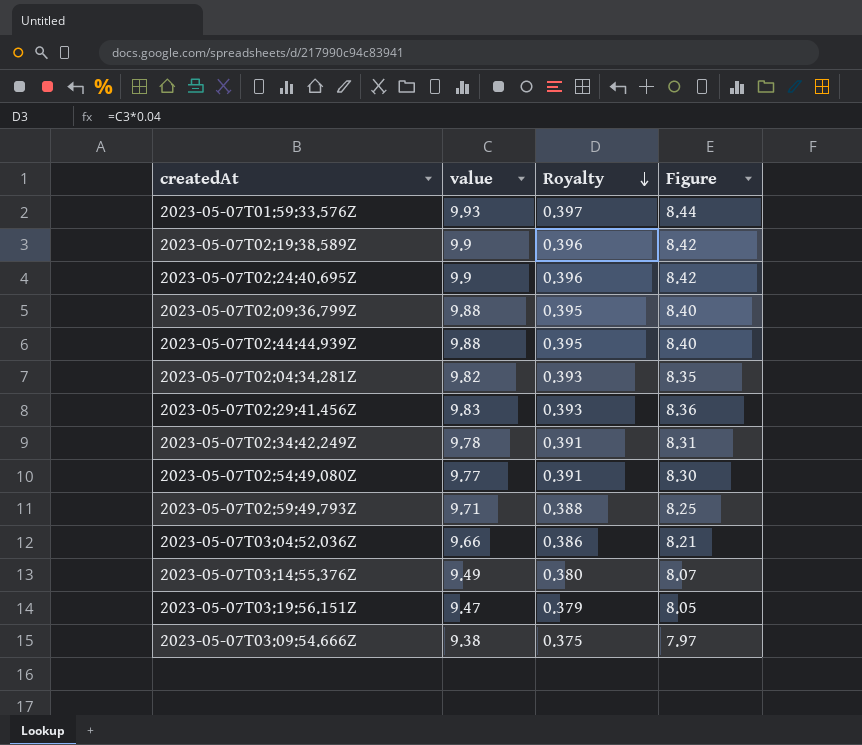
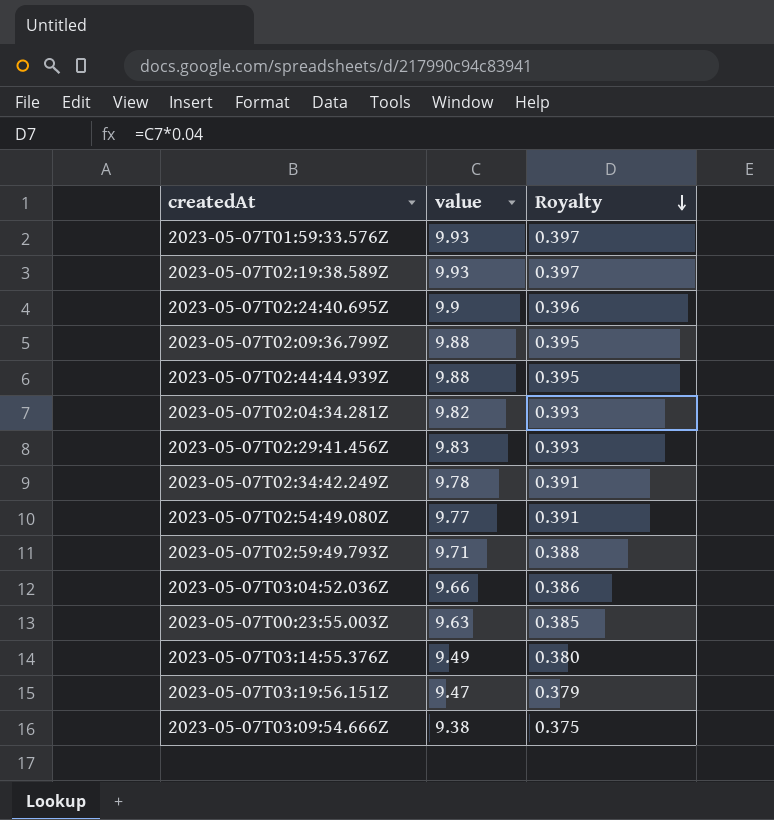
column Figure | formula: [value] * 0.85 -> none
2023-05-07T02:19:38.589Z | value: 9.9 -> 9.93
2023-05-07T02:19:38.589Z | Royalty: 0.396 -> 0.397
row 2023-05-07T00:23:55.003Z: none -> 9.63 | 0.385

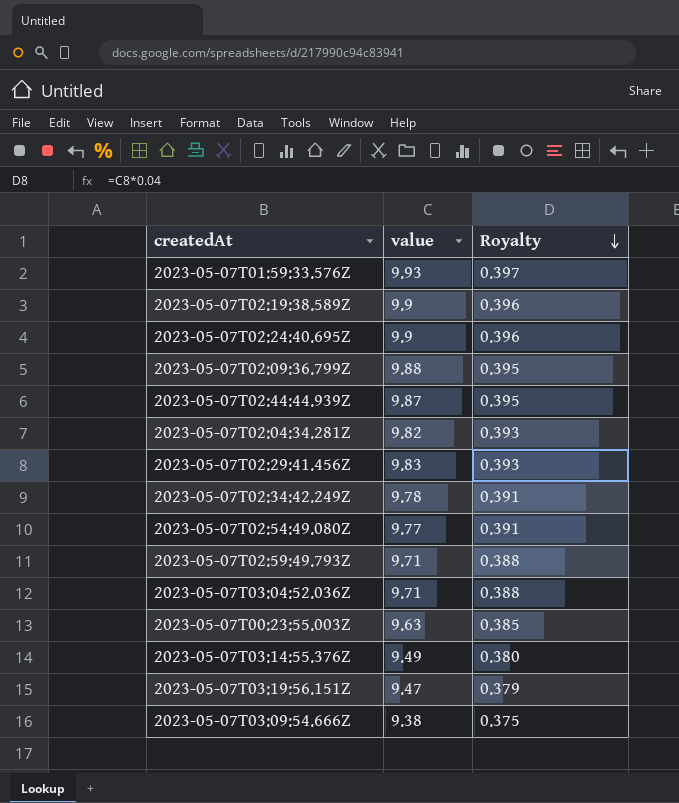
2023-05-07T02:19:38.589Z | value: 9.93 -> 9.9
2023-05-07T02:19:38.589Z | Royalty: 0.397 -> 0.396
2023-05-07T02:44:44.939Z | value: 9.88 -> 9.87
2023-05-07T03:04:52.036Z | value: 9.66 -> 9.71
2023-05-07T03:04:52.036Z | Royalty: 0.386 -> 0.388

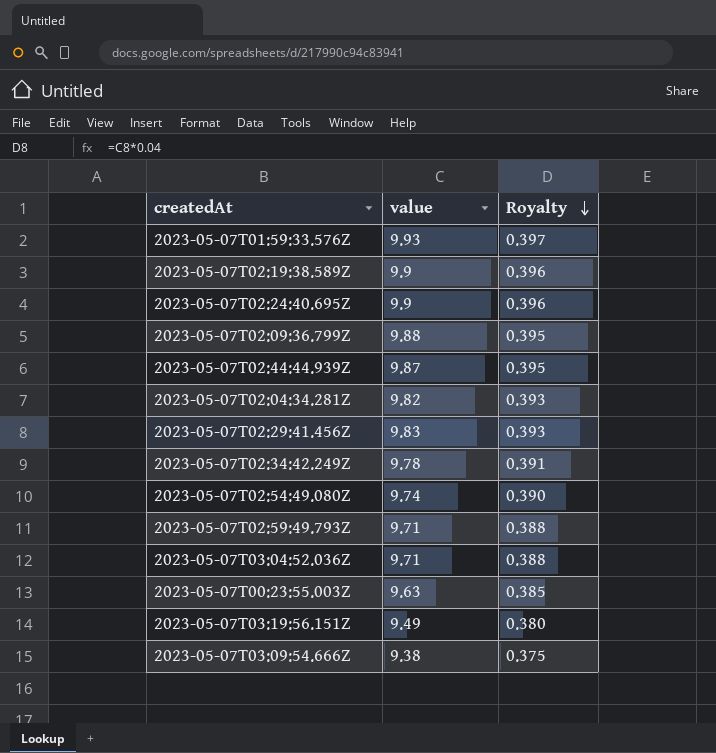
row 2023-05-07T03:14:55.376Z: 9.49 | 0.380 -> none
2023-05-07T02:54:49.080Z | value: 9.77 -> 9.74
2023-05-07T02:54:49.080Z | Royalty: 0.391 -> 0.390
2023-05-07T03:19:56.151Z | value: 9.47 -> 9.49
2023-05-07T03:19:56.151Z | Royalty: 0.379 -> 0.380

